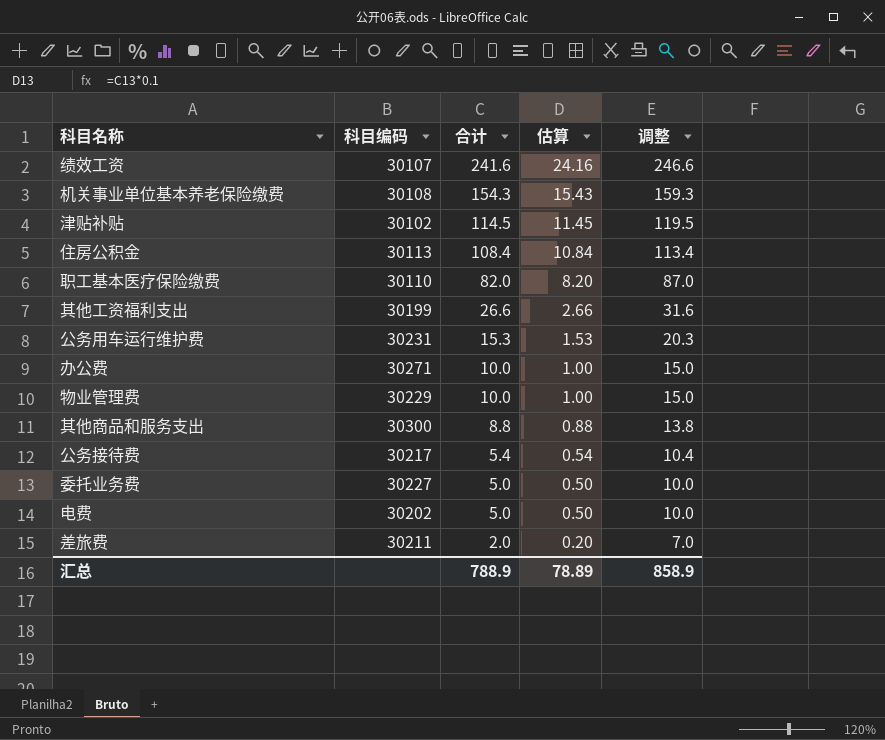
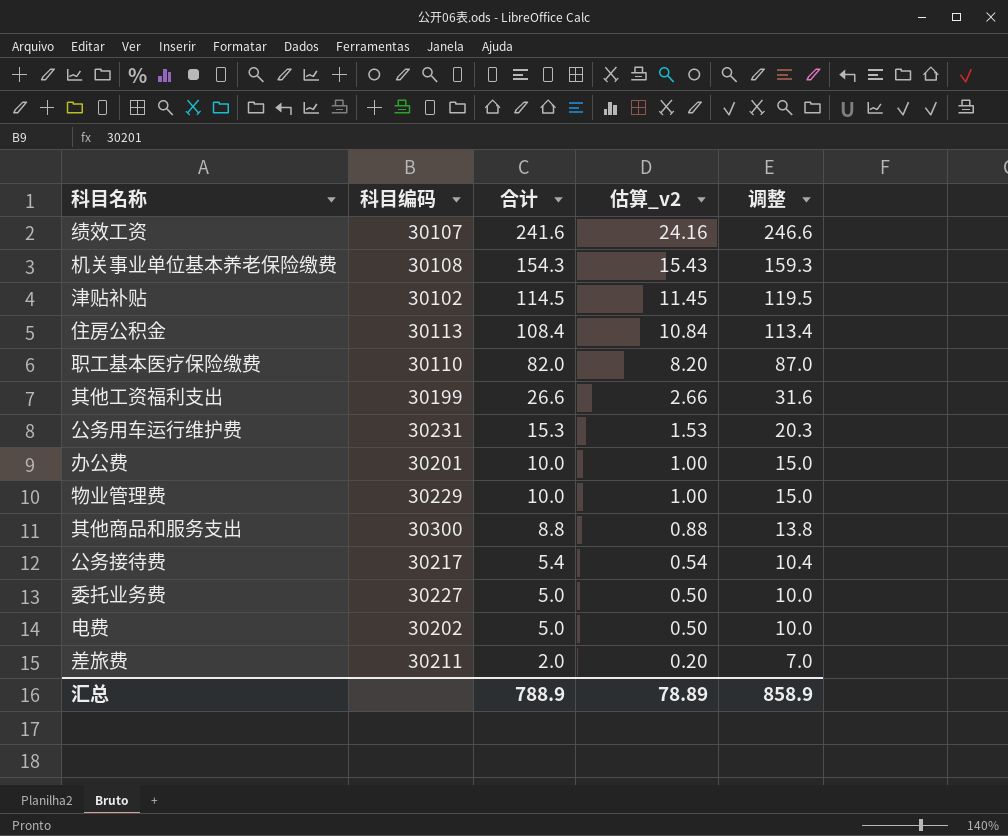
column name: 估算 -> 估算_v2
办公费 | 科目编码: 30271 -> 30201

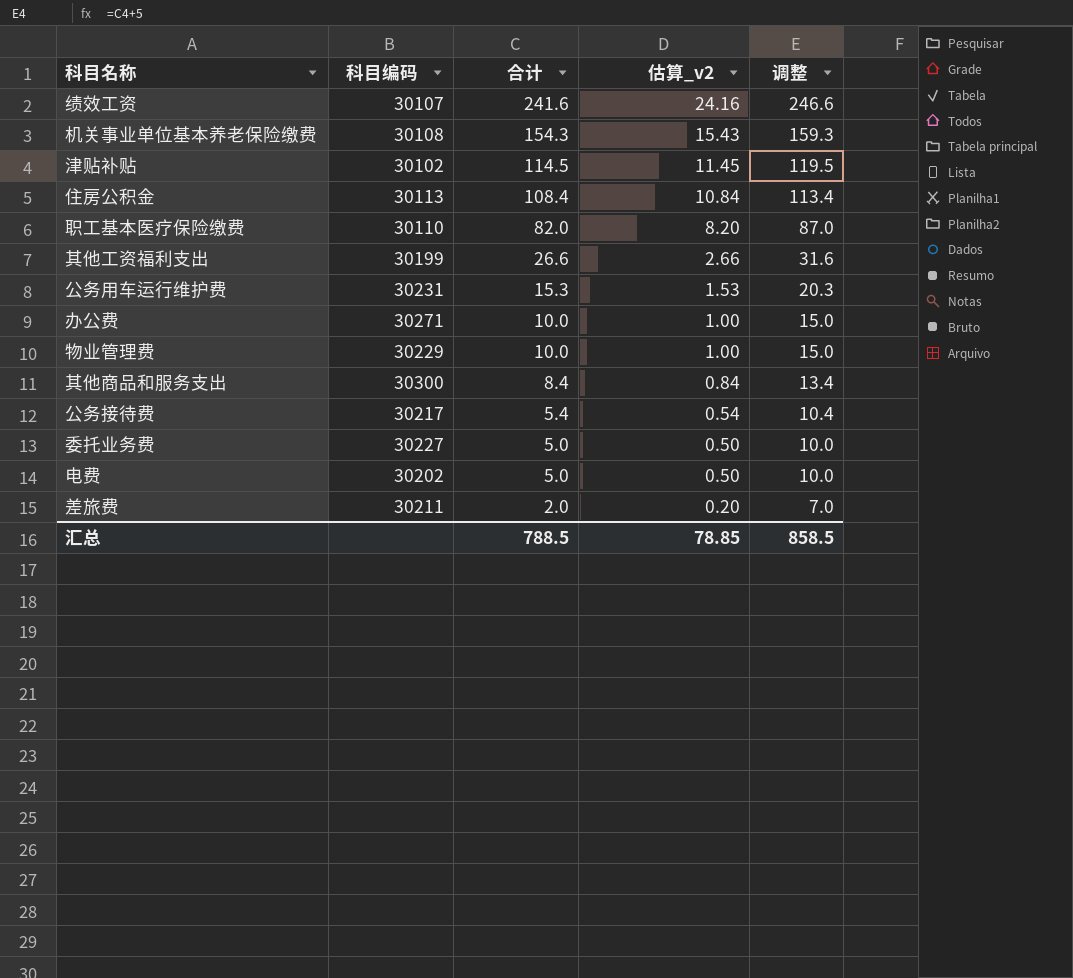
办公费 | 科目编码: 30201 -> 30271
其他商品和服务支出 | 合计: 8.8 -> 8.4
其他商品和服务支出 | 估算_v2: 0.88 -> 0.84
其他商品和服务支出 | 调整: 13.8 -> 13.4
汇总 | 合计: 788.9 -> 788.5
汇总 | 估算_v2: 78.89 -> 78.85
汇总 | 调整: 858.9 -> 858.5

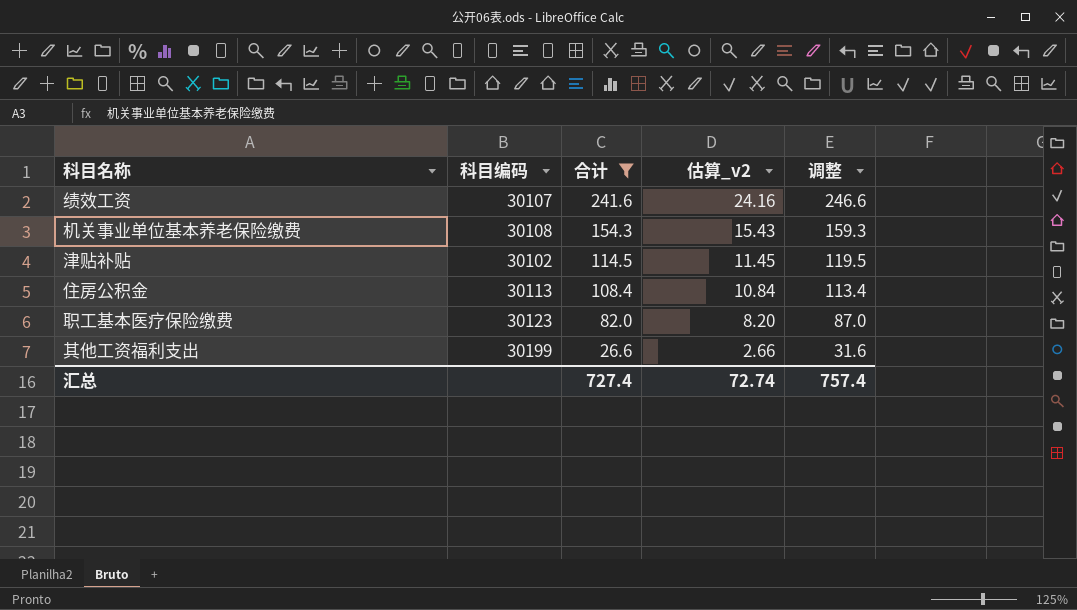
filter: none -> 合计 >= 26.6
职工基本医疗保险缴费 | 科目编码: 30110 -> 30123
汇总 | 合计: 788.5 -> 727.4
汇总 | 估算_v2: 78.85 -> 72.74
汇总 | 调整: 858.5 -> 757.4

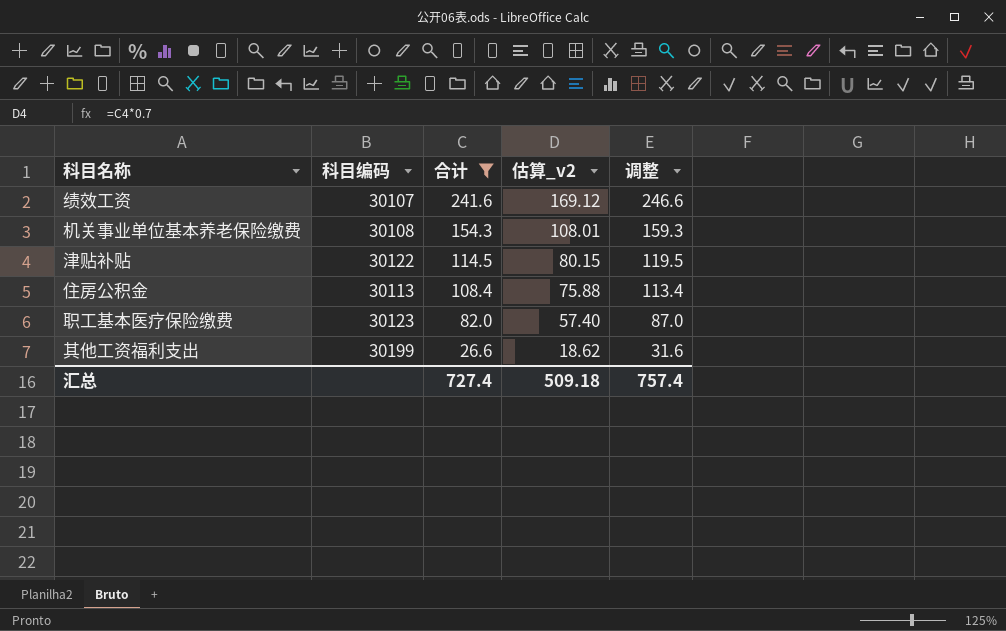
column 估算_v2 | formula: [合计] * 0.1 -> [合计] * 0.7
津贴补贴 | 科目编码: 30102 -> 30122
汇总 | 估算_v2: 72.74 -> 509.18

